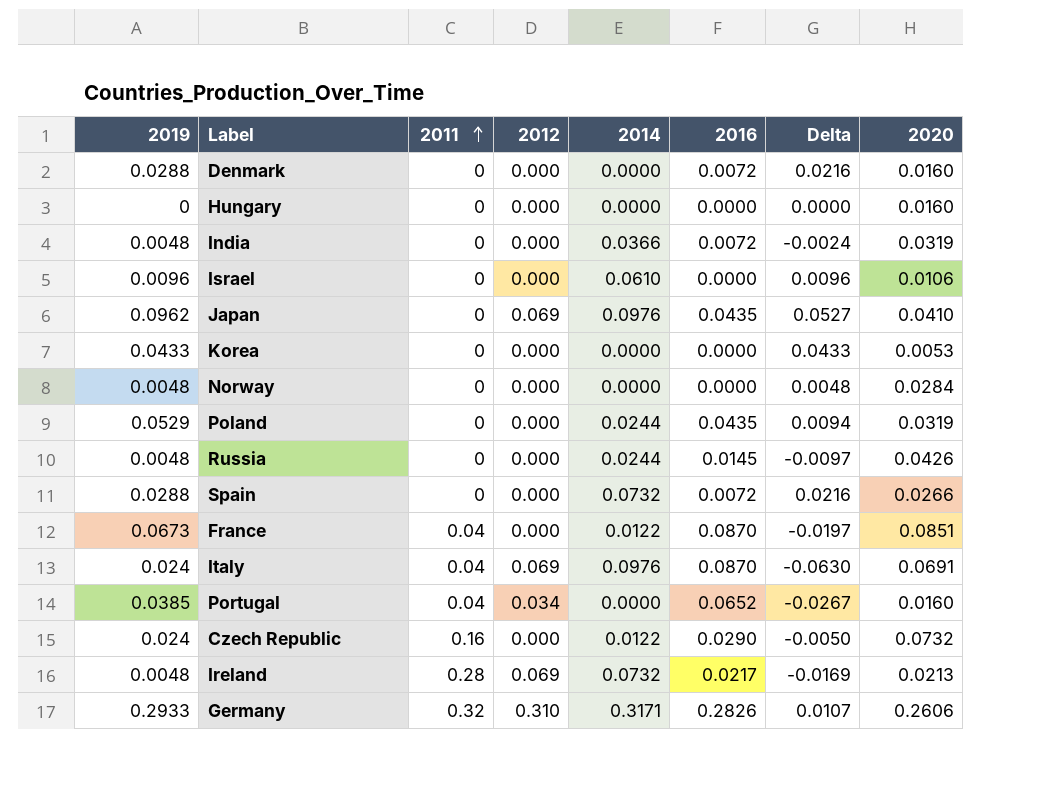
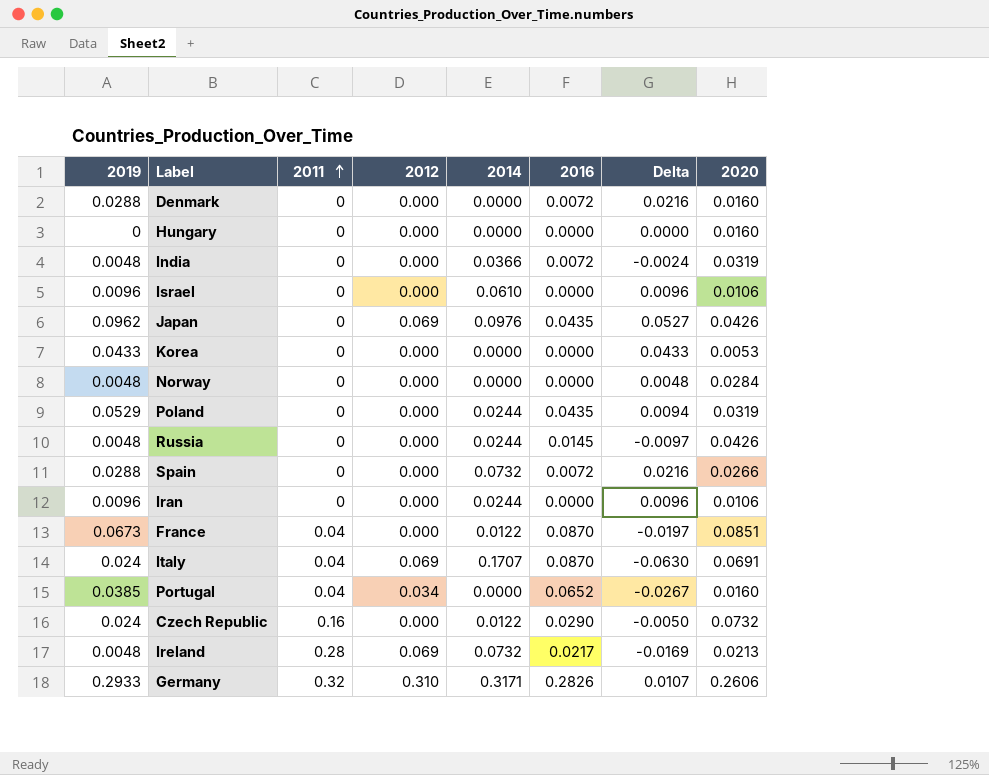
Japan | 2020: 0.0410 -> 0.0426
row Iran: none -> 0.0096 | 0 | 0.000 | 0.0244 | 0.0000 | 0.0096 | 0.0106
Italy | 2014: 0.0976 -> 0.1707

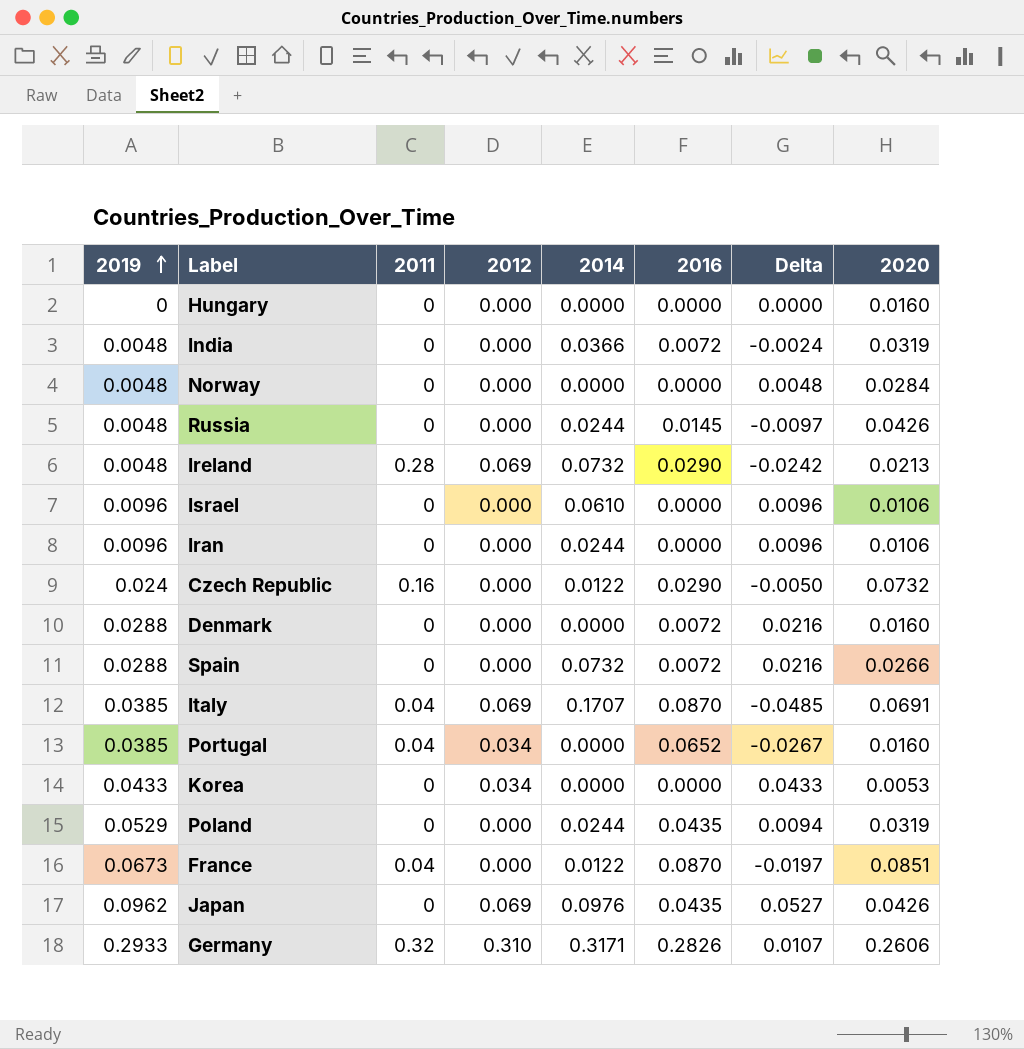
row order: 2011 ascending -> 2019 ascending
Ireland | 2016: 0.0217 -> 0.0290
Ireland | Delta: -0.0169 -> -0.0242
Italy | 2019: 0.024 -> 0.0385
Italy | Delta: -0.0630 -> -0.0485
Korea | 2012: 0.000 -> 0.034

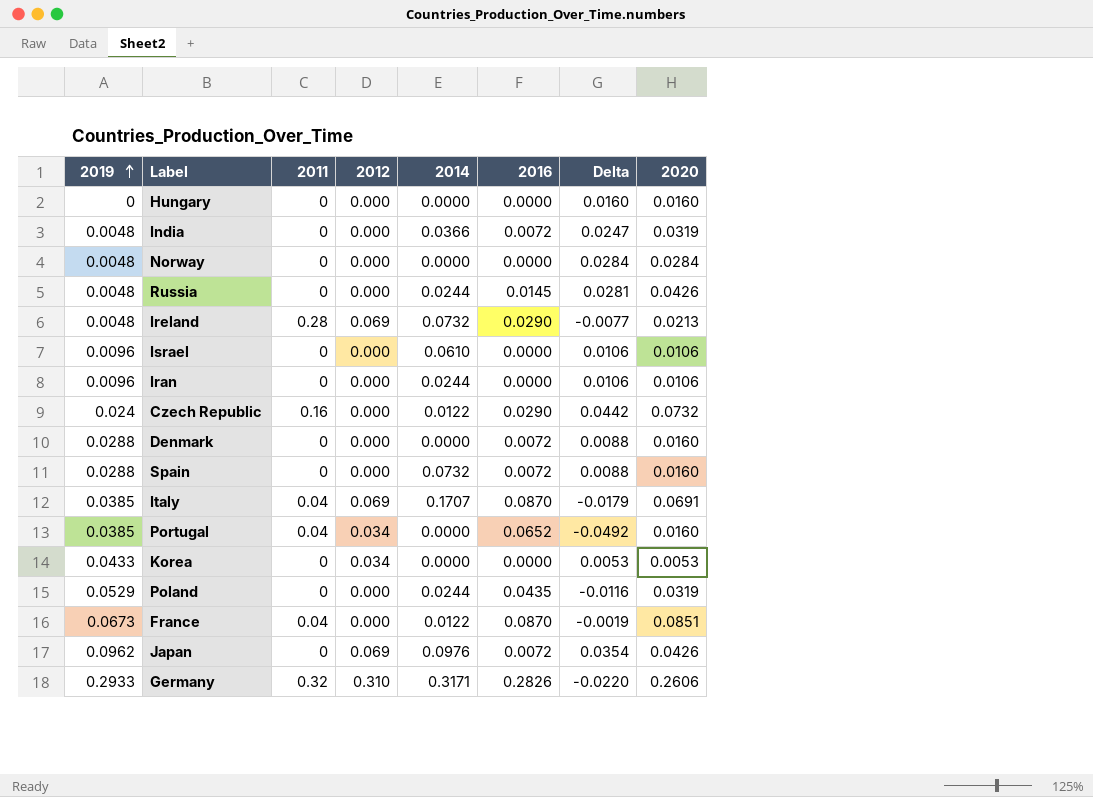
column Delta | formula: [2019] - [2016] -> [2020] - [2016]
Spain | 2020: 0.0266 -> 0.0160
Japan | 2016: 0.0435 -> 0.0072

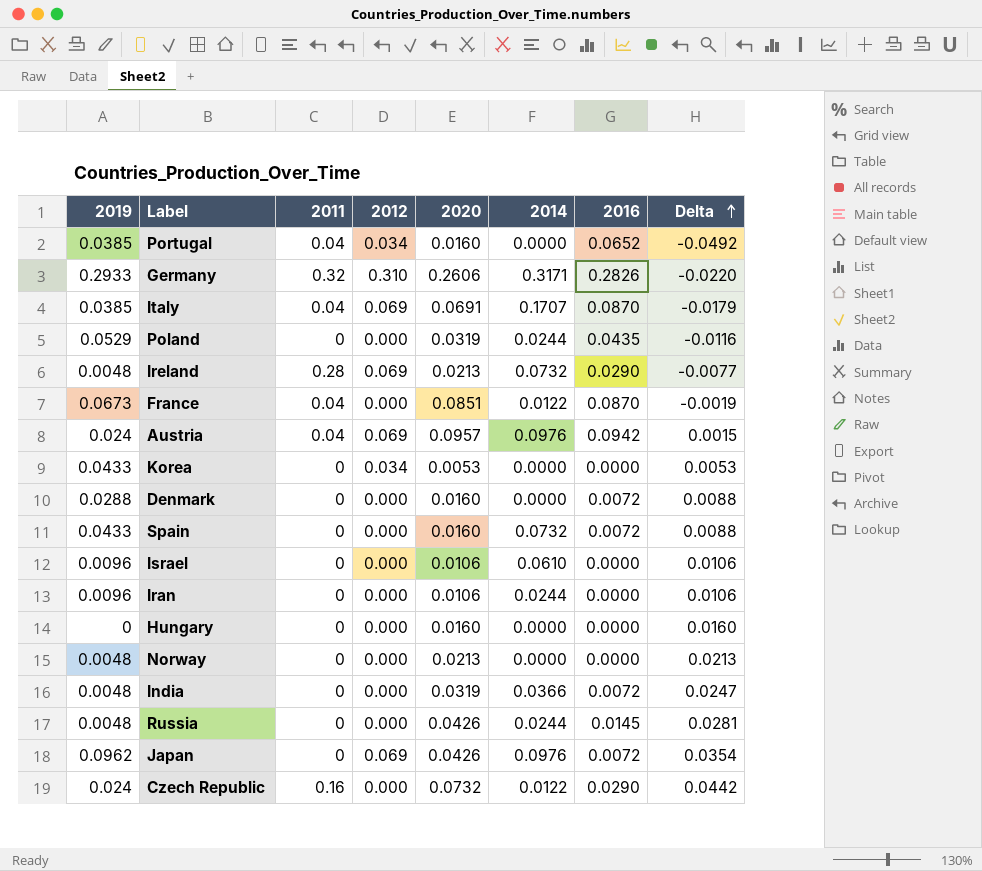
row order: 2019 ascending -> Delta ascending
column 2020 | position: 8 -> 5
row Austria: none -> 0.024 | 0.04 | 0.069 | 0.0957 | 0.0976 | 0.0942 | 0.0015
Spain | 2019: 0.0288 -> 0.0433
Norway | 2020: 0.0284 -> 0.0213
Norway | Delta: 0.0284 -> 0.0213

